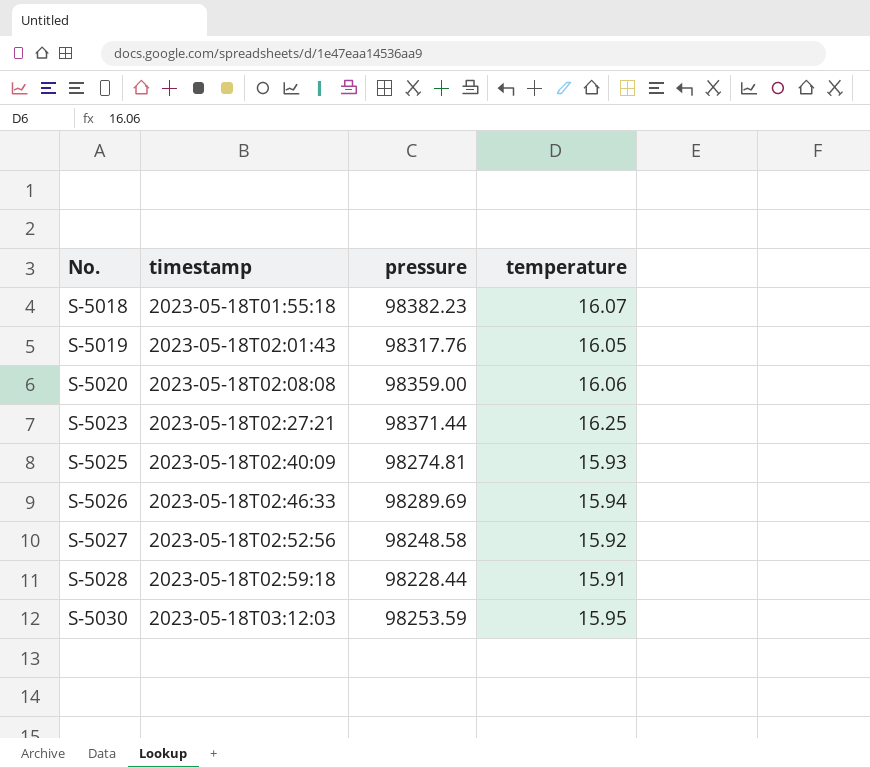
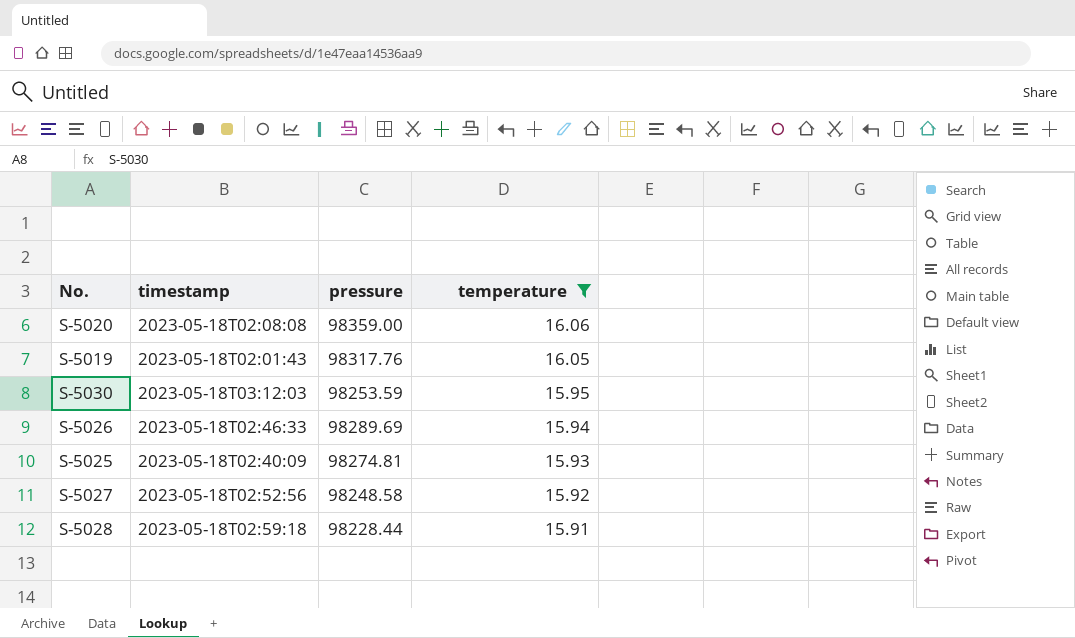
filter: none -> temperature <= 16.06
row order: No. ascending -> temperature descending

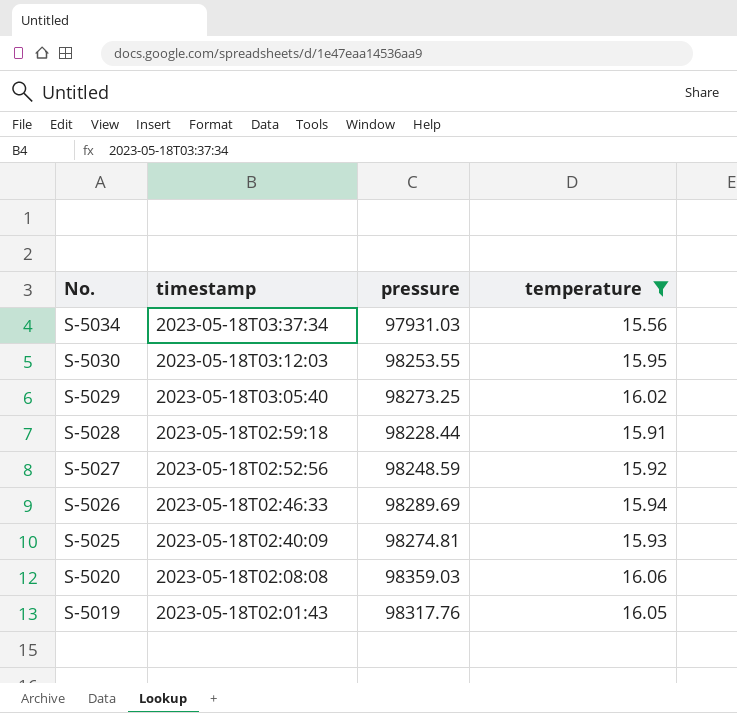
row order: temperature descending -> No. descending
row S-5034: none -> 2023-05-18T03:37:34 | 97931.03 | 15.56
S-5030 | pressure: 98253.59 -> 98253.55
row S-5029: none -> 2023-05-18T03:05:40 | 98273.25 | 16.02
S-5027 | pressure: 98248.58 -> 98248.59
S-5020 | pressure: 98359.00 -> 98359.03

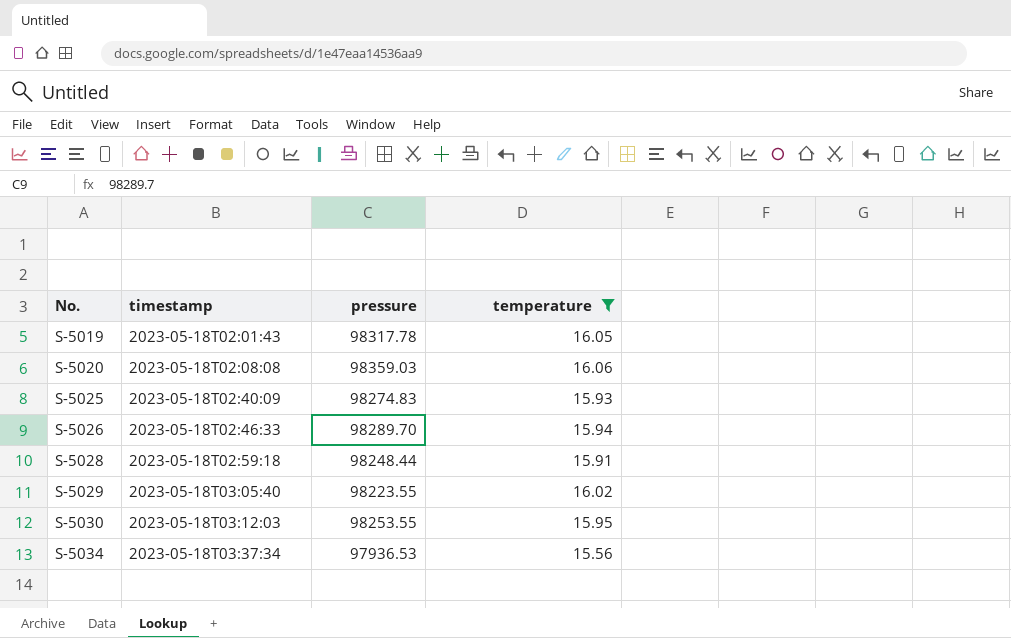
row order: No. descending -> No. ascending
row S-5027: 2023-05-18T02:52:56 | 98248.59 | 15.92 -> none
S-5019 | pressure: 98317.76 -> 98317.78
S-5025 | pressure: 98274.81 -> 98274.83
S-5026 | pressure: 98289.69 -> 98289.70
S-5028 | pressure: 98228.44 -> 98248.44
S-5029 | pressure: 98273.25 -> 98223.55
S-5034 | pressure: 97931.03 -> 97936.53

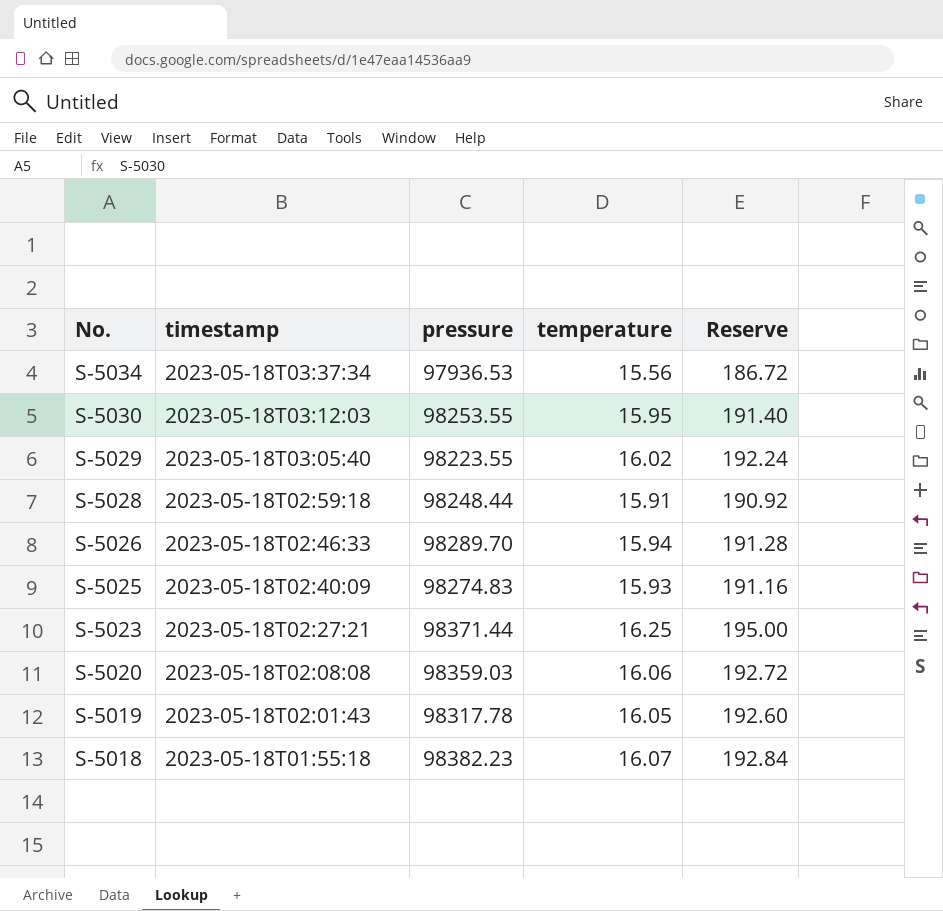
filter: temperature <= 16.06 -> none
row order: No. ascending -> No. descending
column Reserve | formula: none -> [temperature] * 12

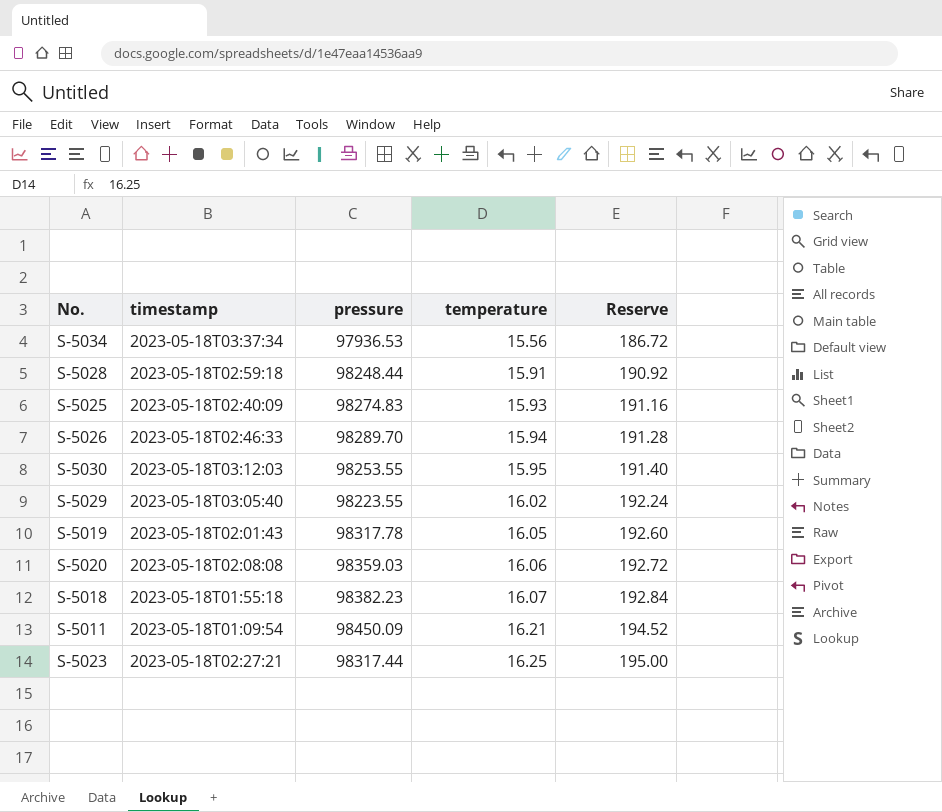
row order: No. descending -> temperature ascending
row S-5011: none -> 2023-05-18T01:09:54 | 98450.09 | 16.21 | 194.52
S-5023 | pressure: 98371.44 -> 98317.44

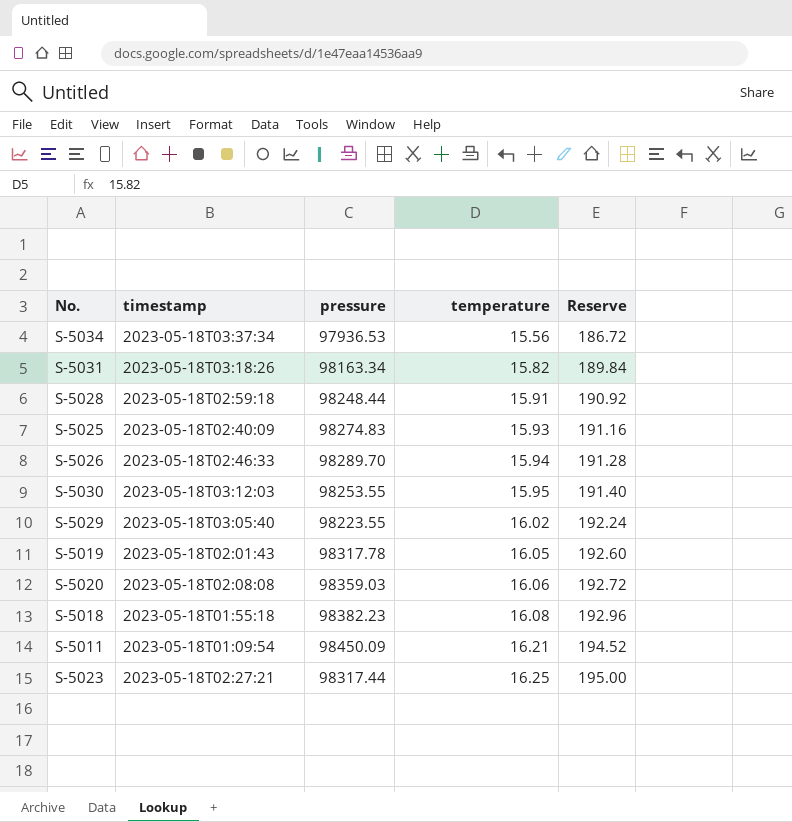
row S-5031: none -> 2023-05-18T03:18:26 | 98163.34 | 15.82 | 189.84
S-5018 | temperature: 16.07 -> 16.08
S-5018 | Reserve: 192.84 -> 192.96

